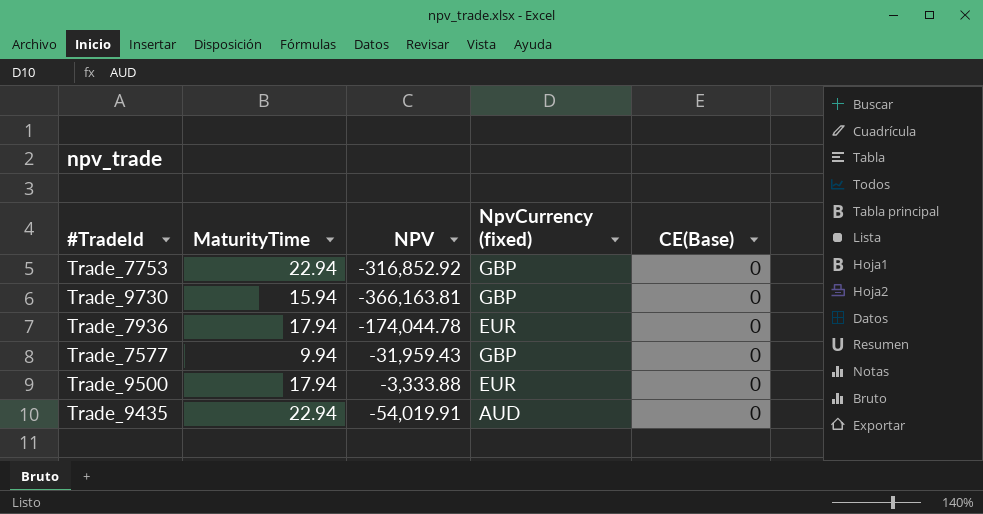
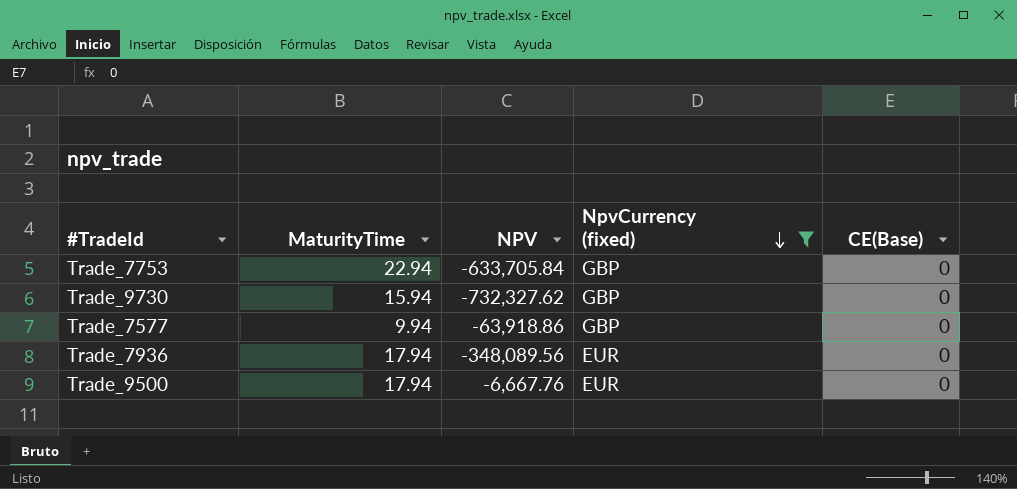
filter: none -> NpvCurrency (fixed) != AUD
row order: none -> NpvCurrency (fixed) descending
Trade_7753 | NPV: -316,852.92 -> -633,705.84
Trade_9730 | NPV: -366,163.81 -> -732,327.62
Trade_7577 | NPV: -31,959.43 -> -63,918.86
Trade_7936 | NPV: -174,044.78 -> -348,089.56
Trade_9500 | NPV: -3,333.88 -> -6,667.76

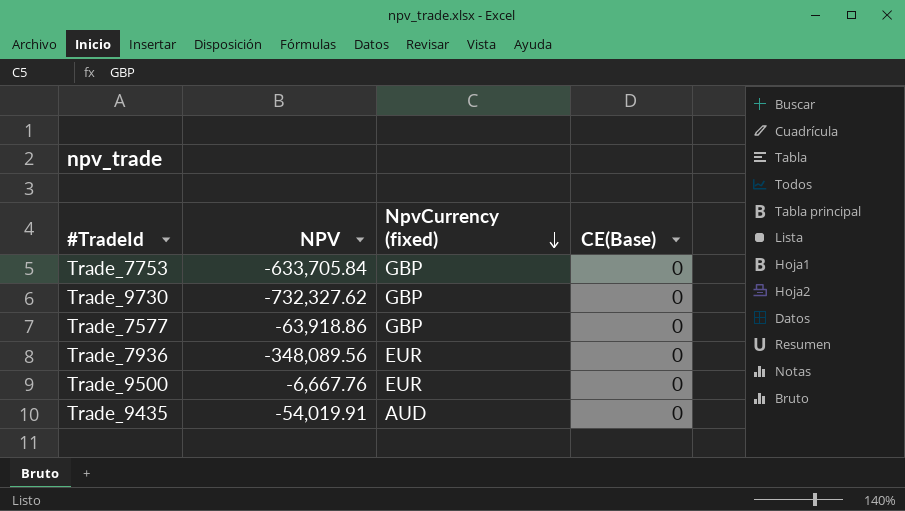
filter: NpvCurrency (fixed) != AUD -> none
column MaturityTime | position: 2 -> none

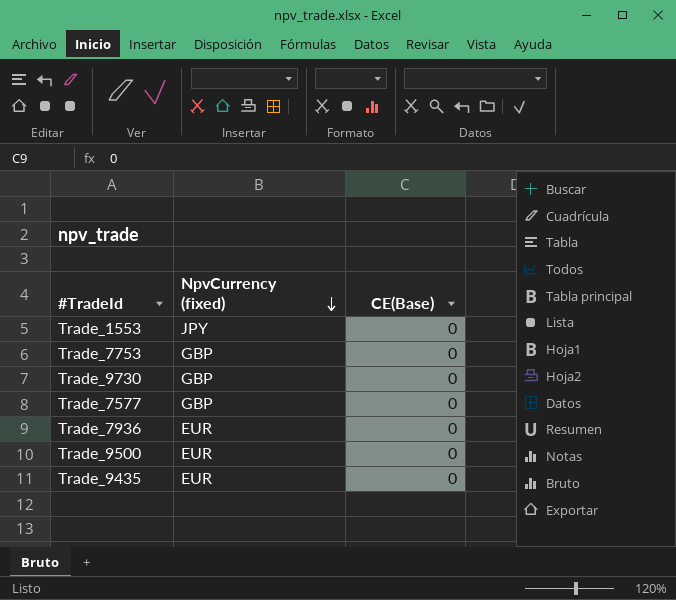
column NPV | position: 2 -> none
row Trade_1553: none -> JPY | 0
Trade_9435 | NpvCurrency (fixed): AUD -> EUR

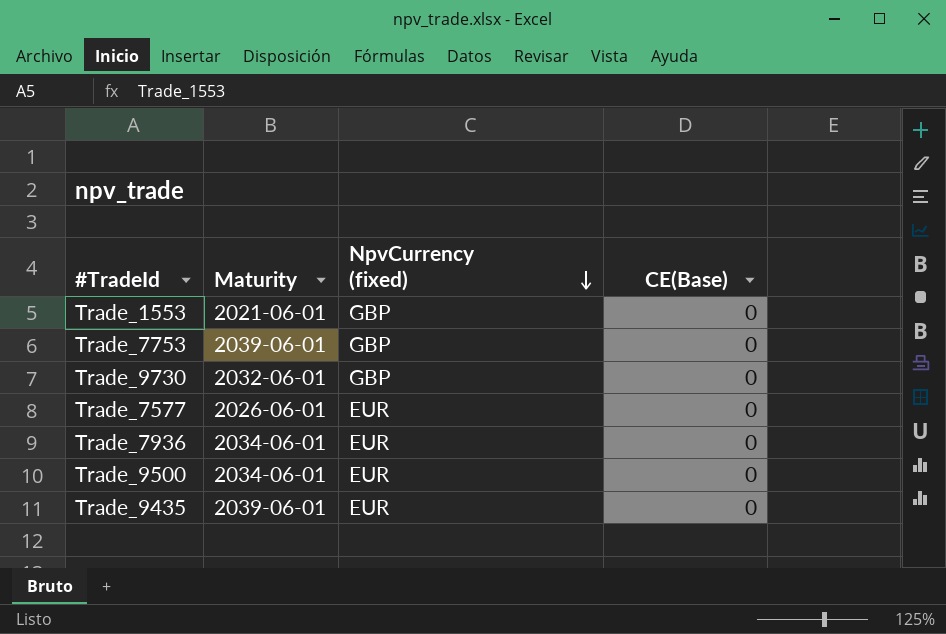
column Maturity | position: none -> 2
Trade_1553 | NpvCurrency (fixed): JPY -> GBP
Trade_7577 | NpvCurrency (fixed): GBP -> EUR

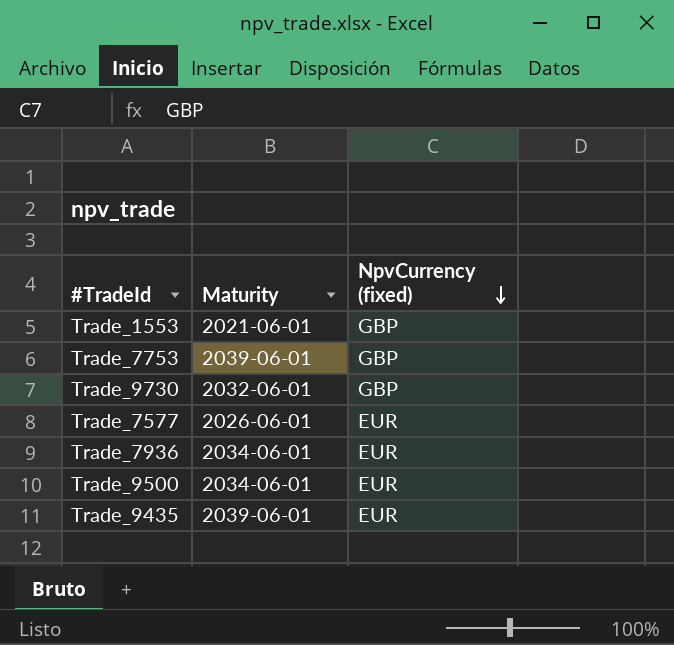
column CE(Base) | position: 4 -> none

